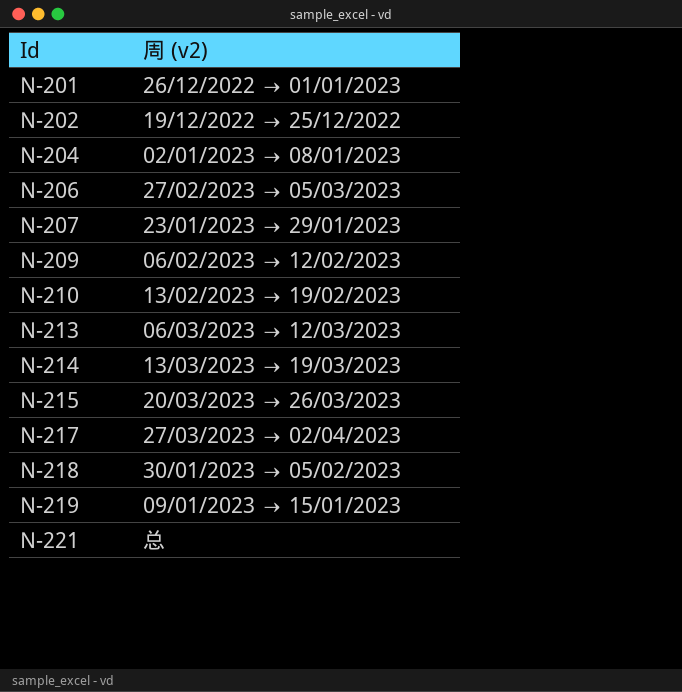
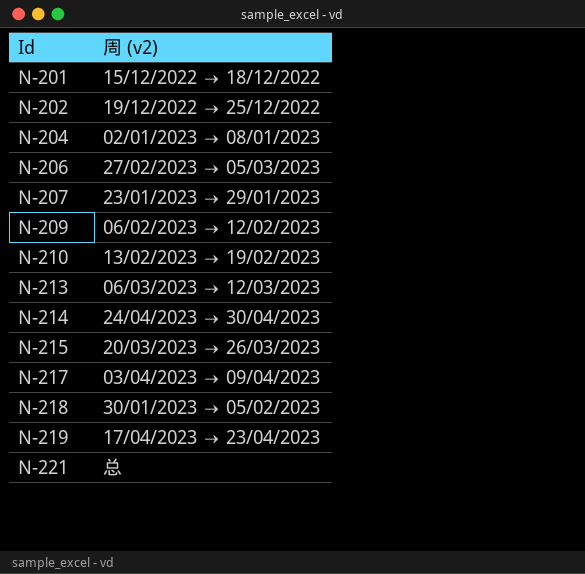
N-201 | 周 (v2): 26/12/2022 → 01/01/2023 -> 15/12/2022 → 18/12/2022
N-214 | 周 (v2): 13/03/2023 → 19/03/2023 -> 24/04/2023 → 30/04/2023
N-217 | 周 (v2): 27/03/2023 → 02/04/2023 -> 03/04/2023 → 09/04/2023
N-219 | 周 (v2): 09/01/2023 → 15/01/2023 -> 17/04/2023 → 23/04/2023

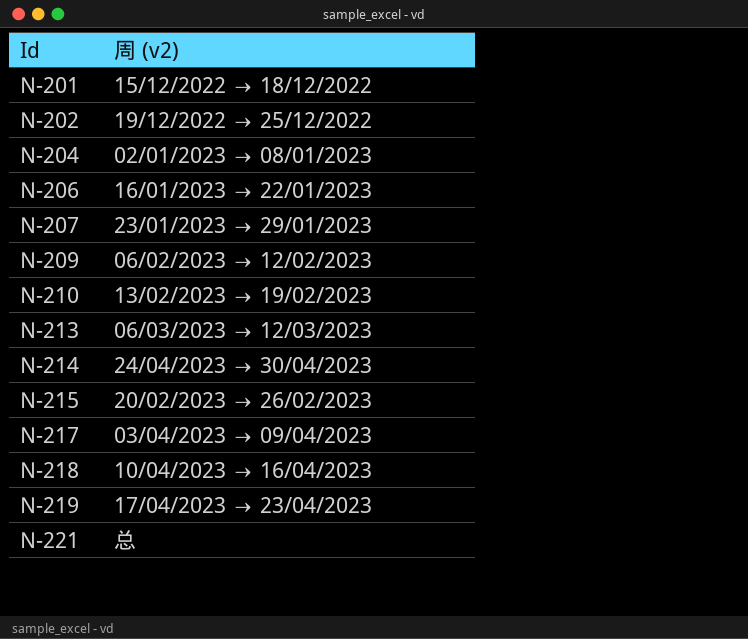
N-206 | 周 (v2): 27/02/2023 → 05/03/2023 -> 16/01/2023 → 22/01/2023
N-215 | 周 (v2): 20/03/2023 → 26/03/2023 -> 20/02/2023 → 26/02/2023
N-218 | 周 (v2): 30/01/2023 → 05/02/2023 -> 10/04/2023 → 16/04/2023

